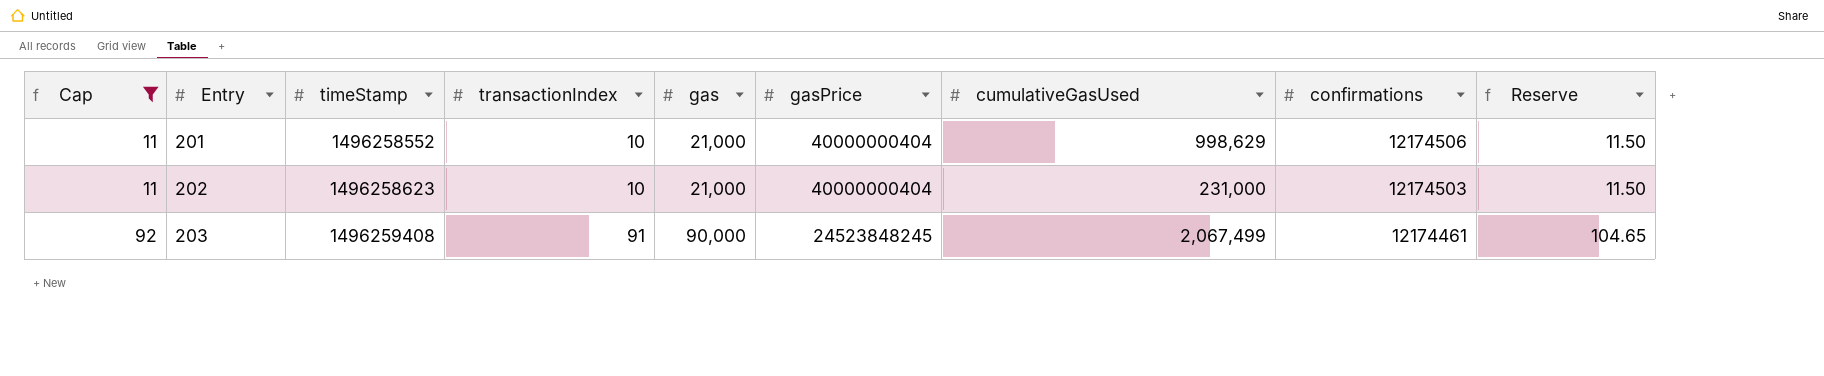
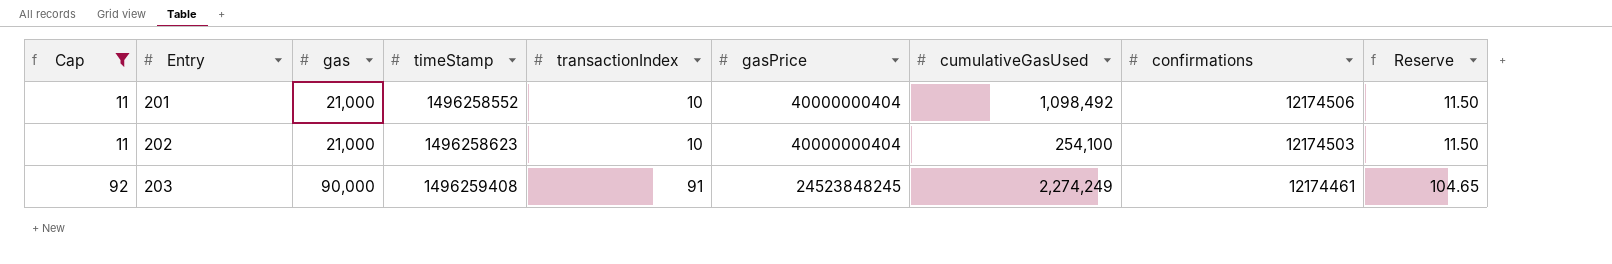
column gas | position: 5 -> 3
201 | cumulativeGasUsed: 998,629 -> 1,098,492
202 | cumulativeGasUsed: 231,000 -> 254,100
203 | cumulativeGasUsed: 2,067,499 -> 2,274,249

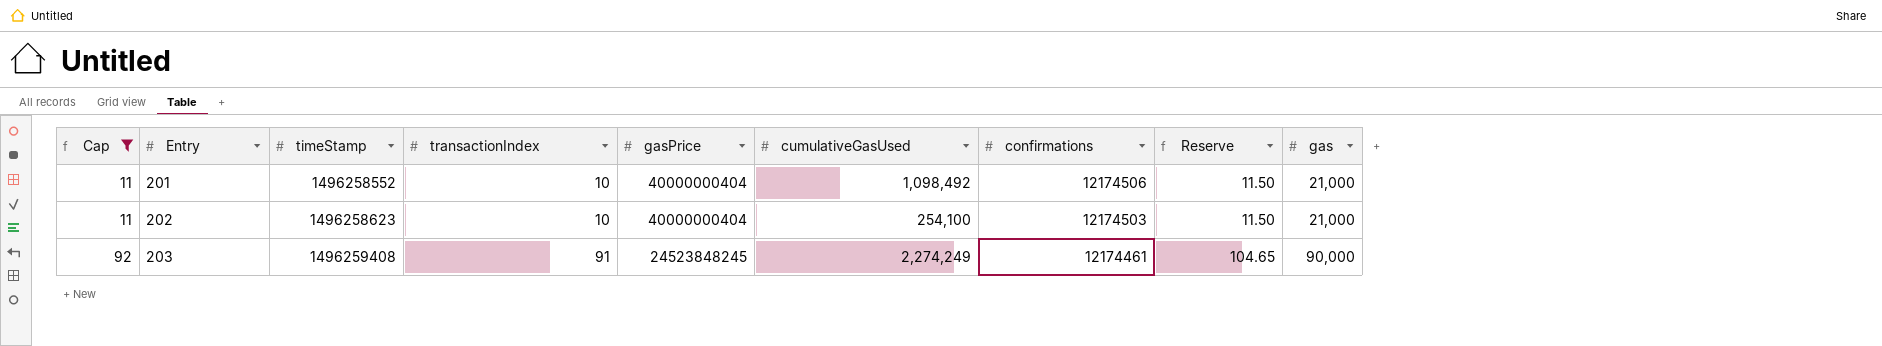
column gas | position: 3 -> 9

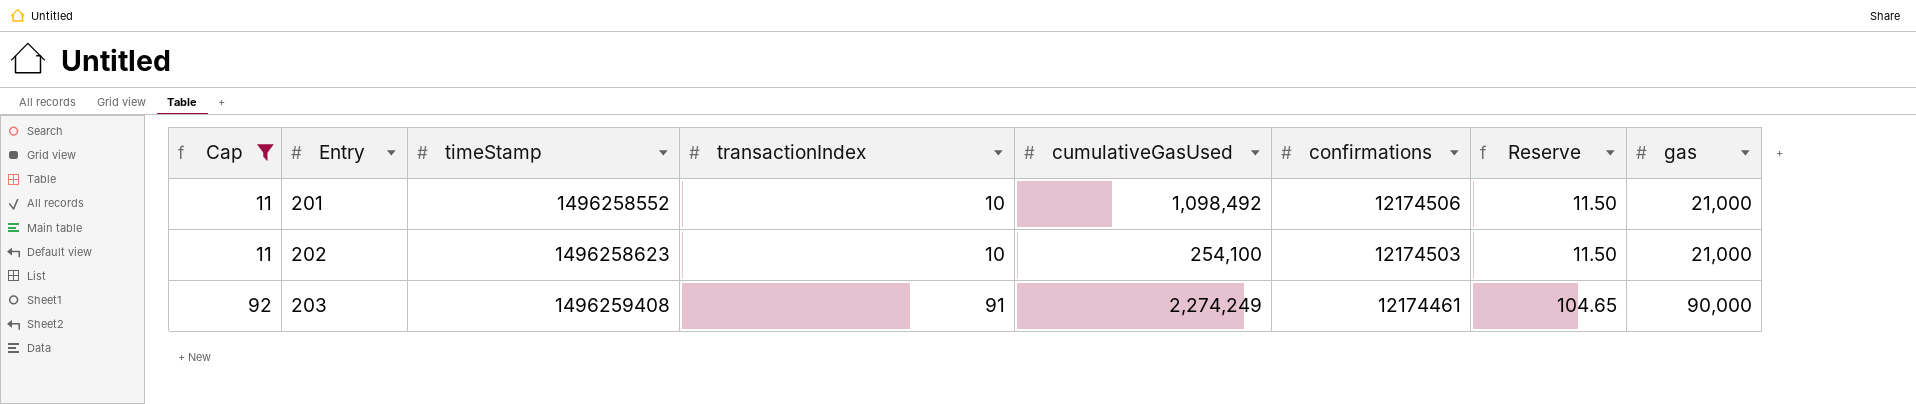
column gasPrice | position: 5 -> none

